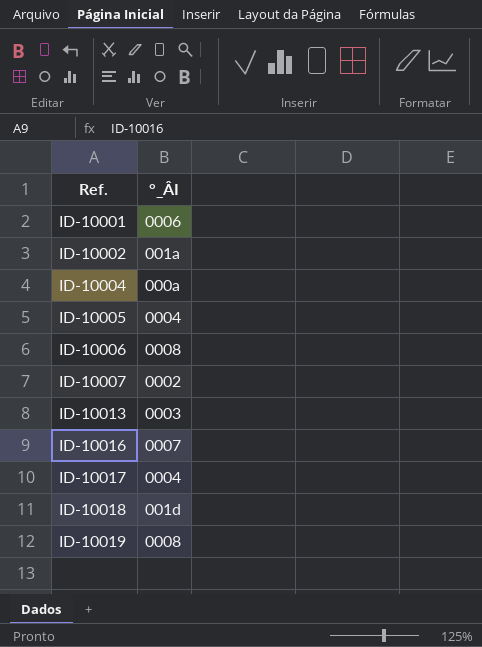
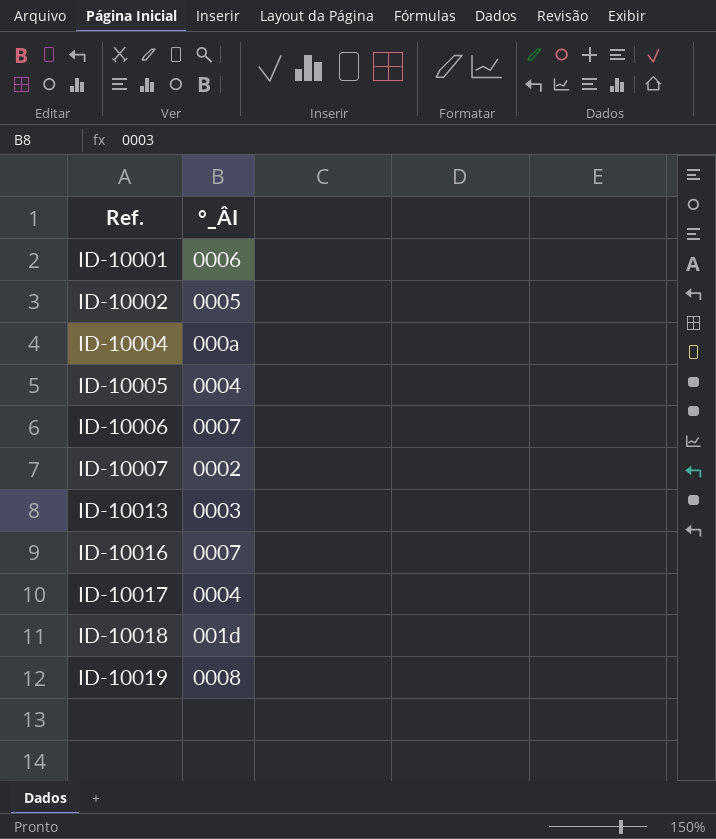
ID-10002 | °_ÂI: 001a -> 0005
ID-10006 | °_ÂI: 0008 -> 0007

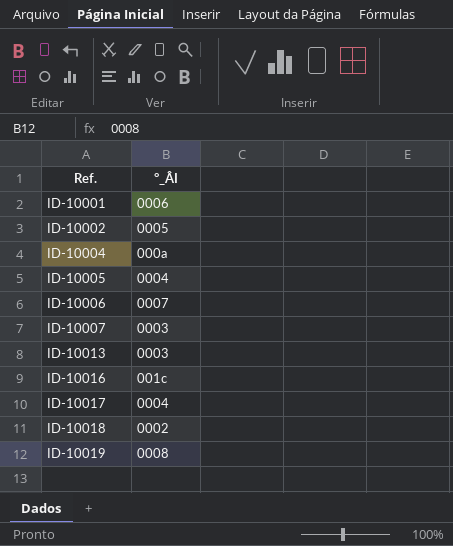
ID-10007 | °_ÂI: 0002 -> 0003
ID-10016 | °_ÂI: 0007 -> 001c
ID-10018 | °_ÂI: 001d -> 0002

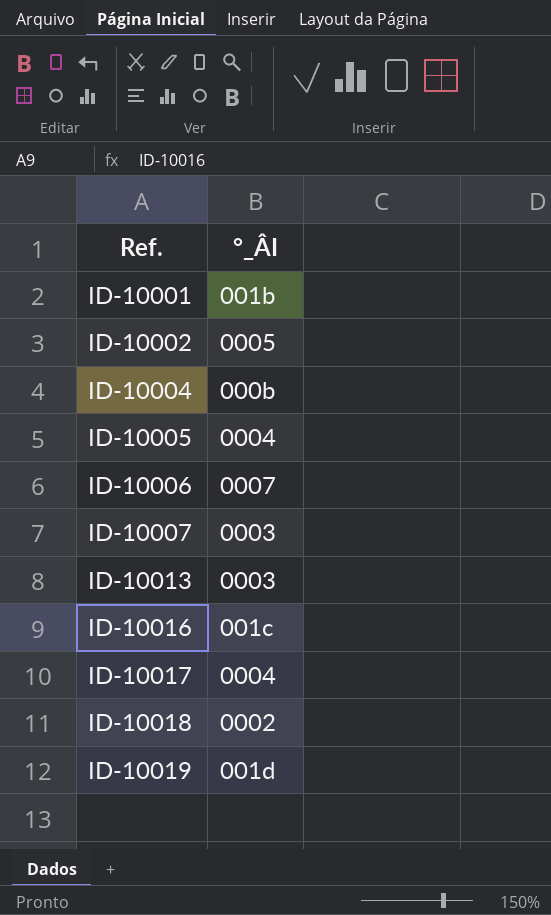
ID-10001 | °_ÂI: 0006 -> 001b
ID-10004 | °_ÂI: 000a -> 000b
ID-10019 | °_ÂI: 0008 -> 001d

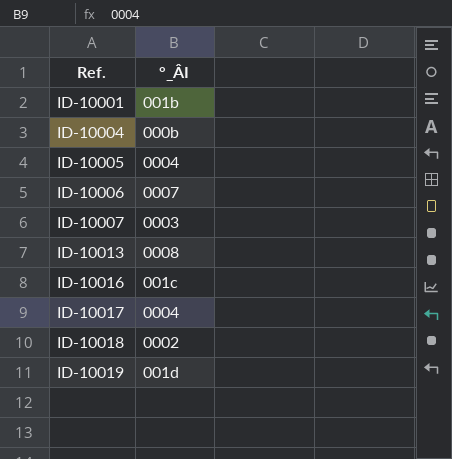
row ID-10002: 0005 -> none
ID-10013 | °_ÂI: 0003 -> 0008

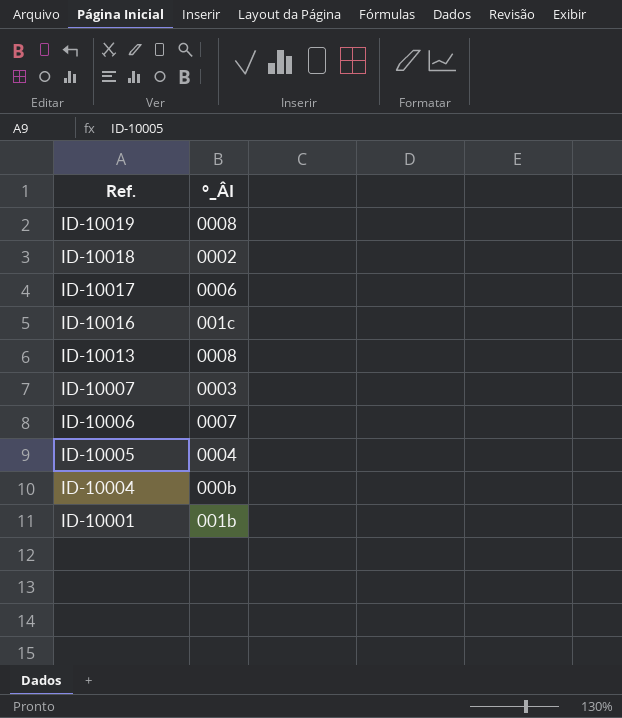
row order: Ref. ascending -> Ref. descending
ID-10019 | °_ÂI: 001d -> 0008
ID-10017 | °_ÂI: 0004 -> 0006

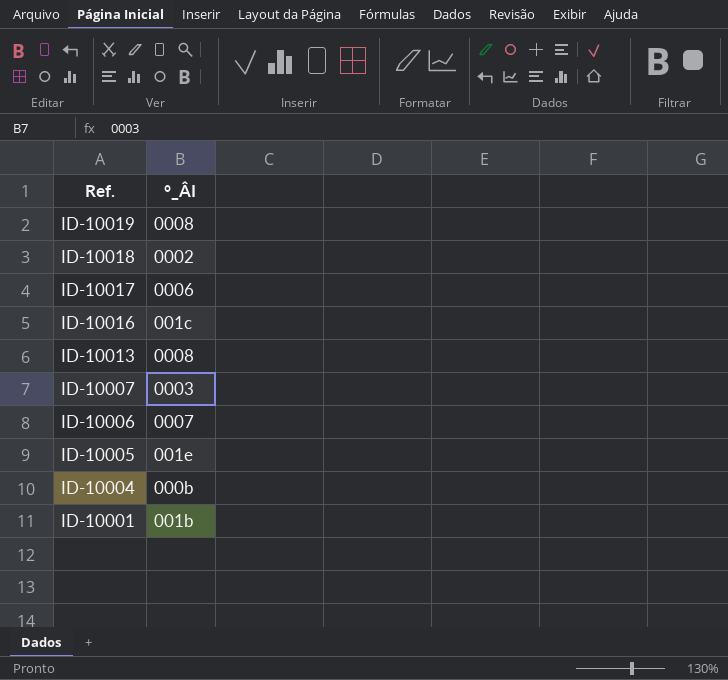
ID-10005 | °_ÂI: 0004 -> 001e

